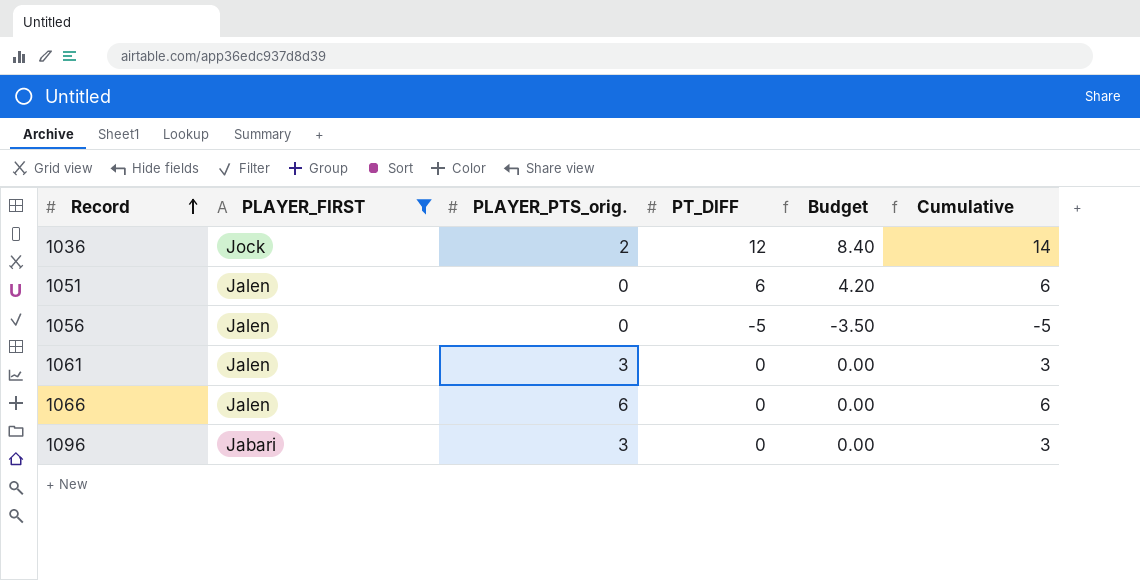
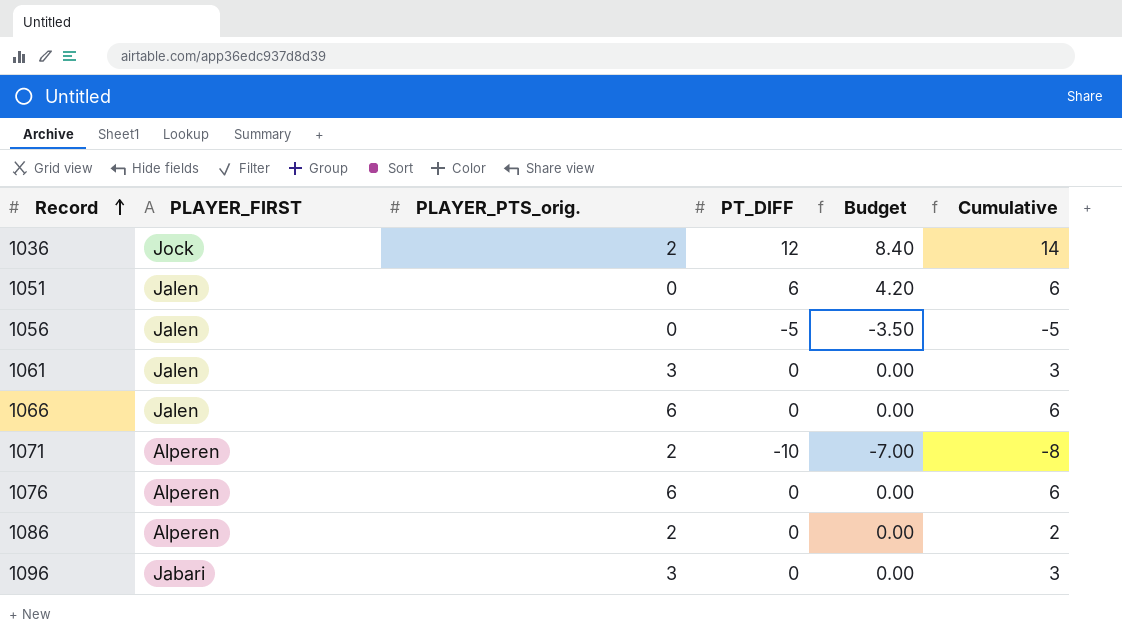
filter: PLAYER_FIRST != Alperen -> none

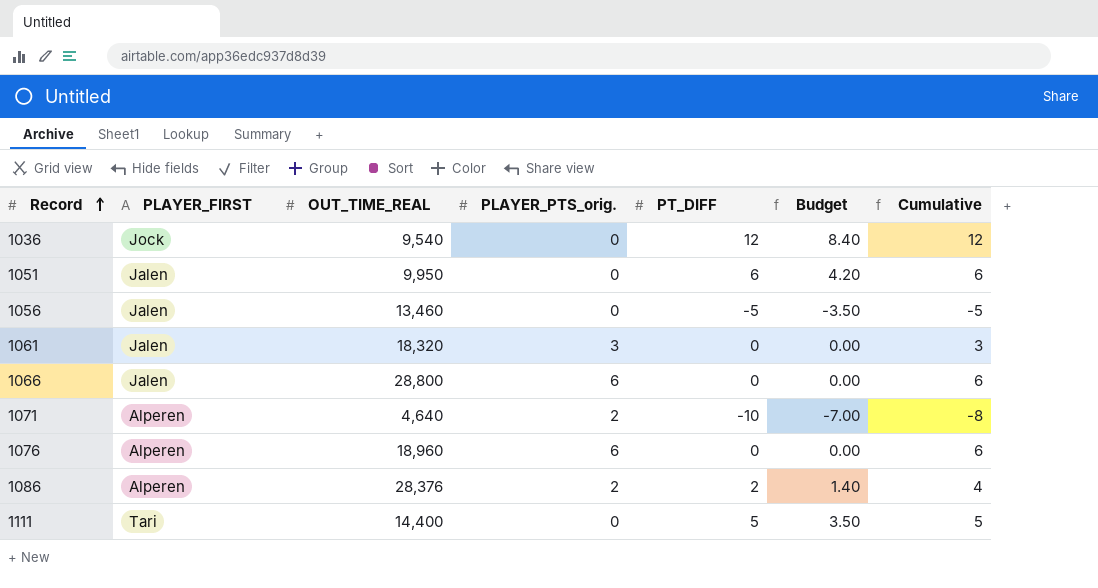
column OUT_TIME_REAL | position: none -> 3
row 1096: Jabari | 3 | 0 | 0.00 | 3 -> none
1036 | PLAYER_PTS_orig.: 2 -> 0
1036 | Cumulative: 14 -> 12
1086 | PT_DIFF: 0 -> 2
1086 | Budget: 0.00 -> 1.40
1086 | Cumulative: 2 -> 4
row 1111: none -> Tari | 14,400 | 0 | 5 | 3.50 | 5

